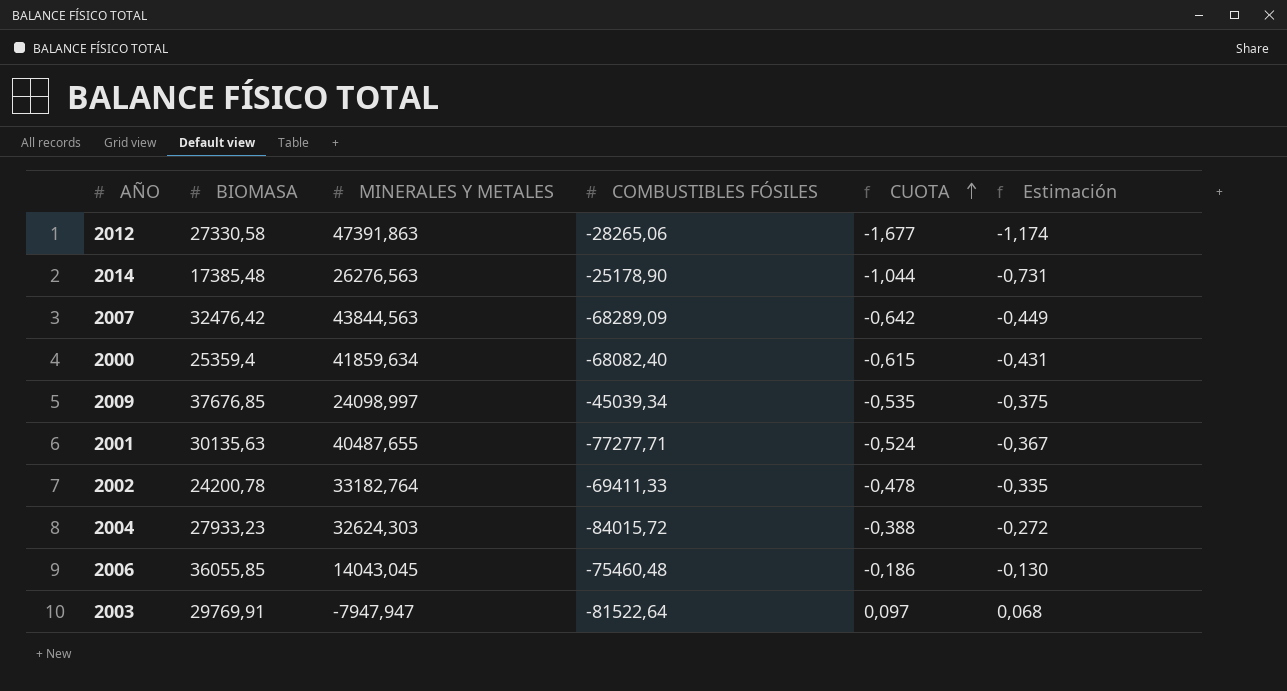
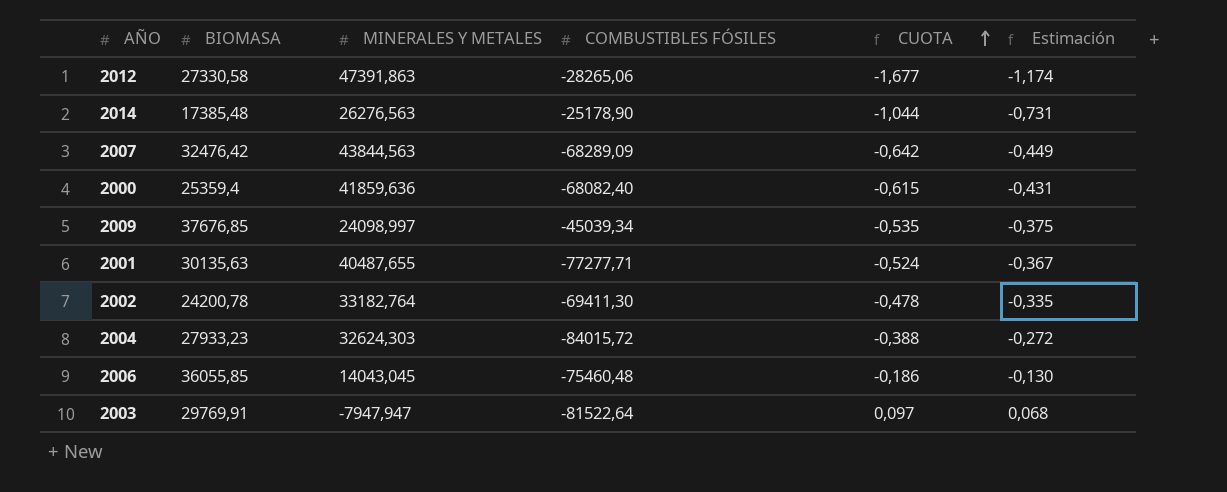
2000 | MINERALES Y METALES: 41859,634 -> 41859,636
2002 | COMBUSTIBLES FÓSILES: -69411,33 -> -69411,30

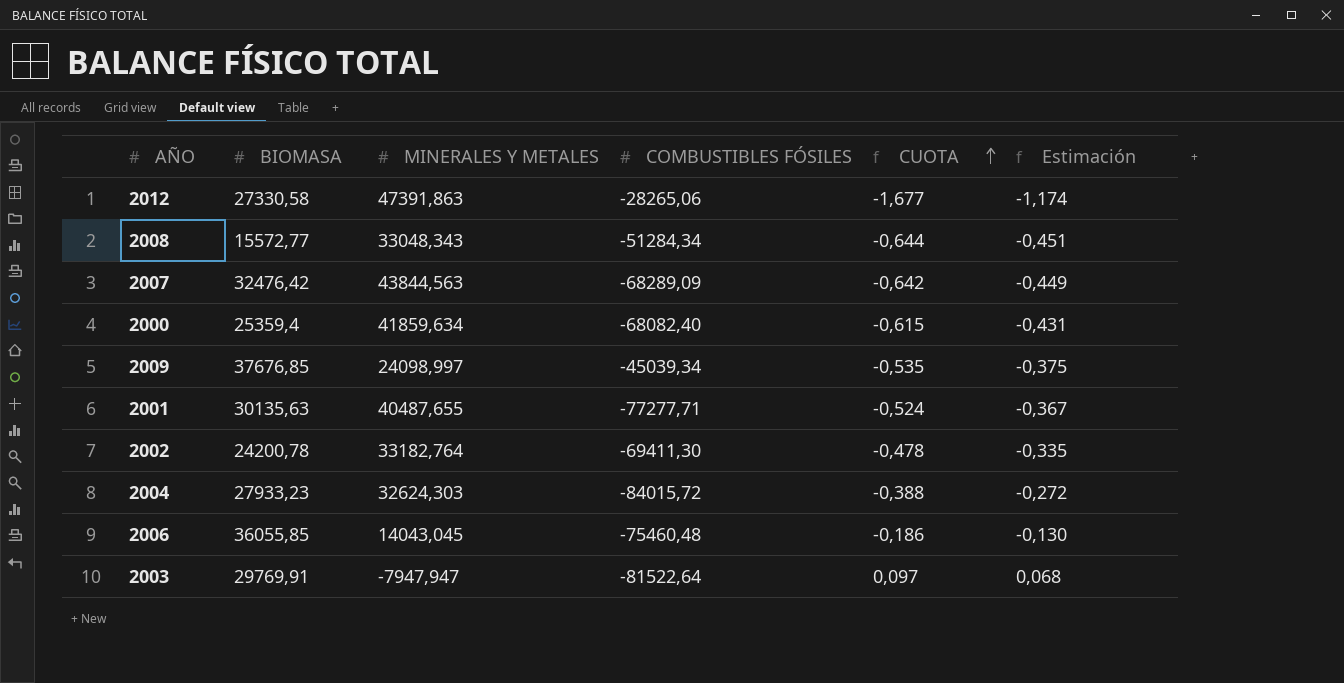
row 2014: 17385,48 | 26276,563 | -25178,90 | -1,044 | -0,731 -> none
row 2008: none -> 15572,77 | 33048,343 | -51284,34 | -0,644 | -0,451
2000 | MINERALES Y METALES: 41859,636 -> 41859,634

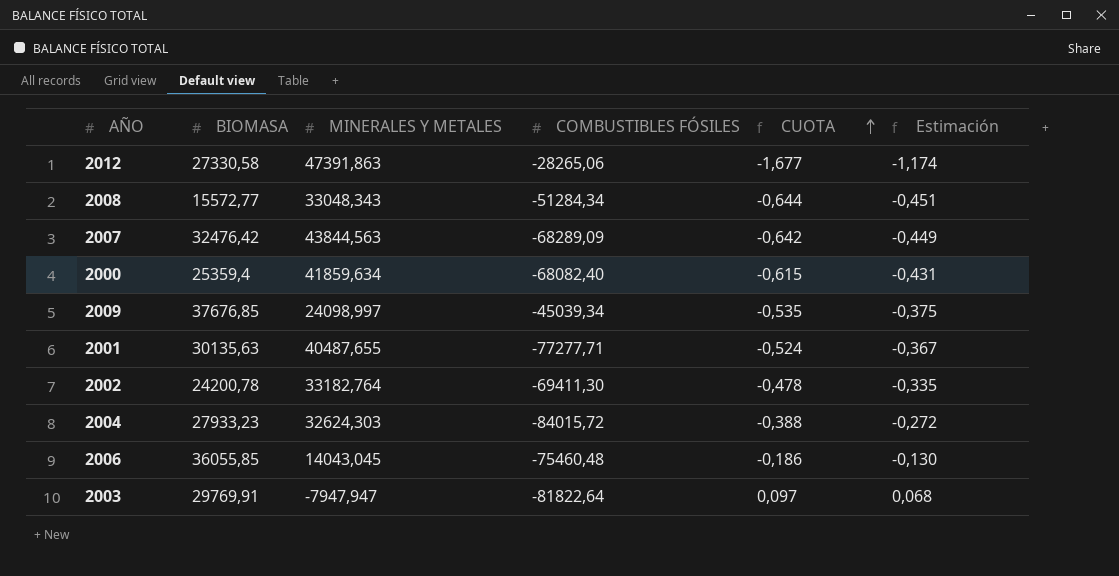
2003 | COMBUSTIBLES FÓSILES: -81522,64 -> -81822,64

